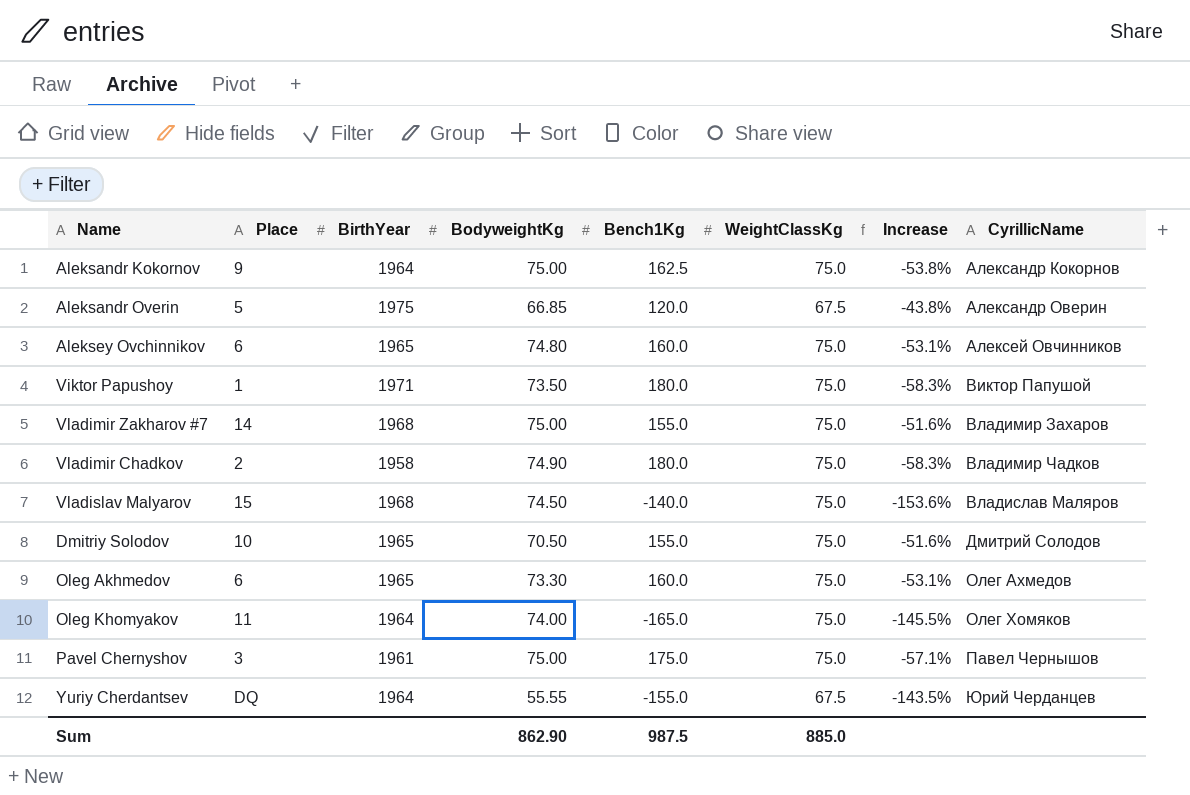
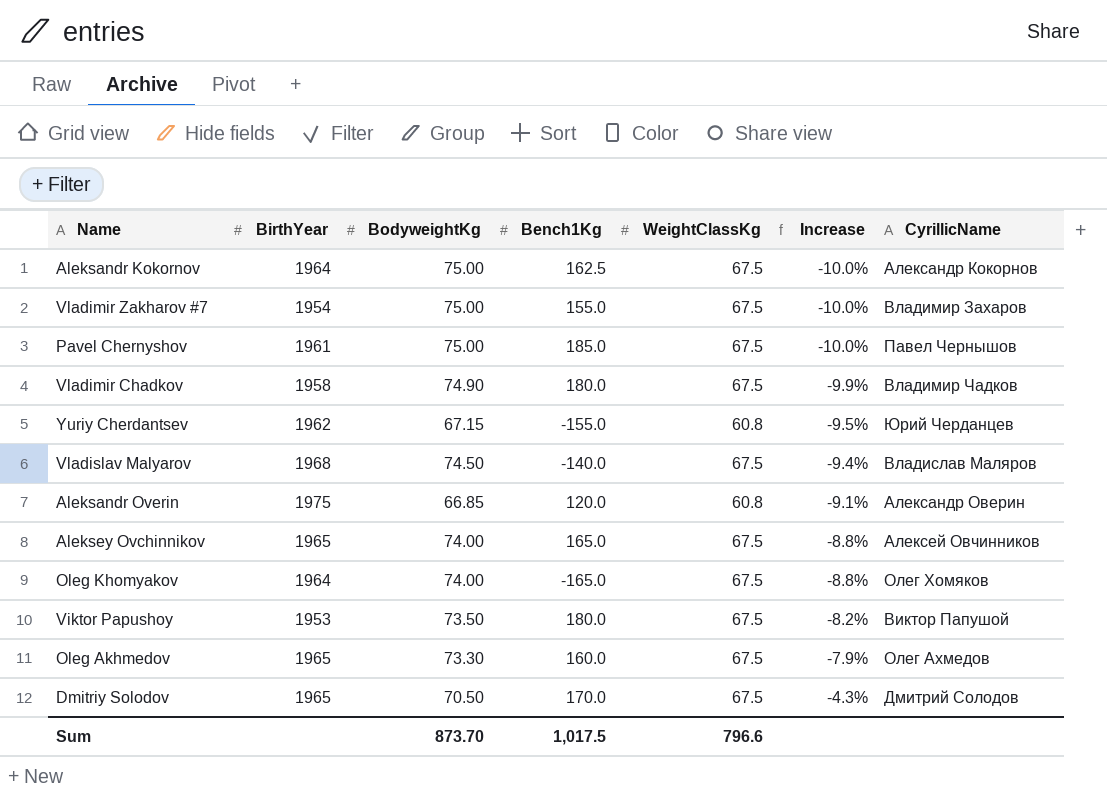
row order: CyrillicName ascending -> Increase ascending
column Place | position: 2 -> none
column Increase | formula: ([WeightClassKg] - [Bench1Kg]) / [Bench1Kg] -> ([WeightClassKg] - [BodyweightKg]) / [BodyweightKg]
Aleksandr Kokornov | WeightClassKg: 75.0 -> 67.5
Vladimir Zakharov #7 | BirthYear: 1968 -> 1954
Vladimir Zakharov #7 | WeightClassKg: 75.0 -> 67.5
Pavel Chernyshov | Bench1Kg: 175.0 -> 185.0
Pavel Chernyshov | WeightClassKg: 75.0 -> 67.5
Vladimir Chadkov | WeightClassKg: 75.0 -> 67.5
Yuriy Cherdantsev | BirthYear: 1964 -> 1962
Yuriy Cherdantsev | BodyweightKg: 55.55 -> 67.15
Yuriy Cherdantsev | WeightClassKg: 67.5 -> 60.8
Vladislav Malyarov | WeightClassKg: 75.0 -> 67.5
Aleksandr Overin | WeightClassKg: 67.5 -> 60.8
Aleksey Ovchinnikov | BodyweightKg: 74.80 -> 74.00
Aleksey Ovchinnikov | Bench1Kg: 160.0 -> 165.0
Aleksey Ovchinnikov | WeightClassKg: 75.0 -> 67.5
Oleg Khomyakov | WeightClassKg: 75.0 -> 67.5
Viktor Papushoy | BirthYear: 1971 -> 1953
Viktor Papushoy | WeightClassKg: 75.0 -> 67.5
Oleg Akhmedov | WeightClassKg: 75.0 -> 67.5
Dmitriy Solodov | Bench1Kg: 155.0 -> 170.0
Dmitriy Solodov | WeightClassKg: 75.0 -> 67.5
Sum | BodyweightKg: 862.90 -> 873.70
Sum | Bench1Kg: 987.5 -> 1,017.5
Sum | WeightClassKg: 885.0 -> 796.6

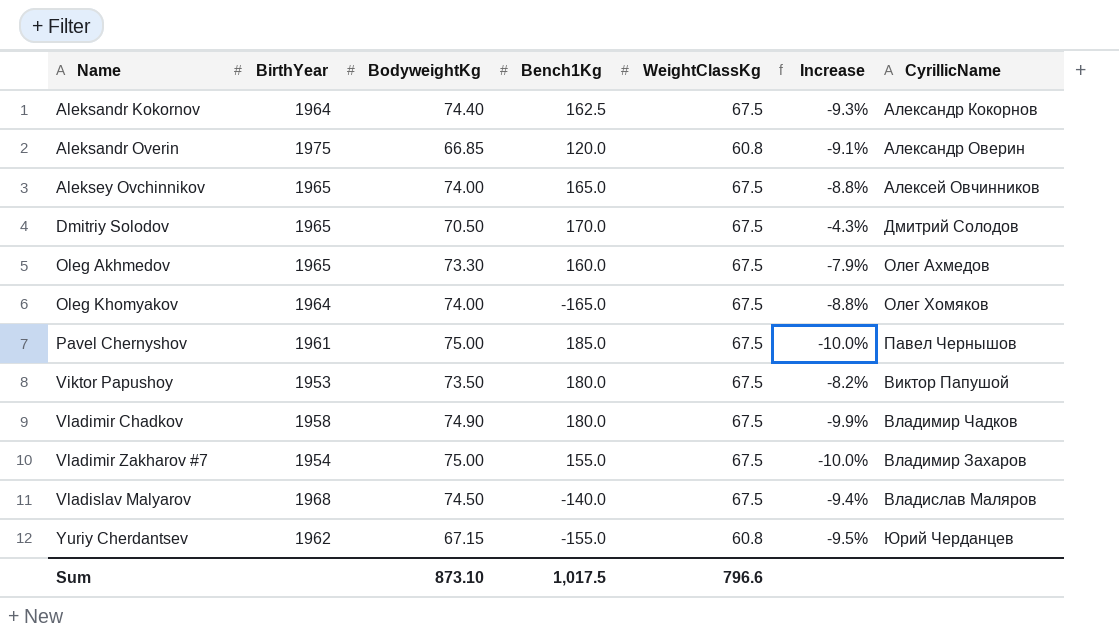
row order: Increase ascending -> Name ascending
Aleksandr Kokornov | BodyweightKg: 75.00 -> 74.40
Aleksandr Kokornov | Increase: -10.0% -> -9.3%
Sum | BodyweightKg: 873.70 -> 873.10

